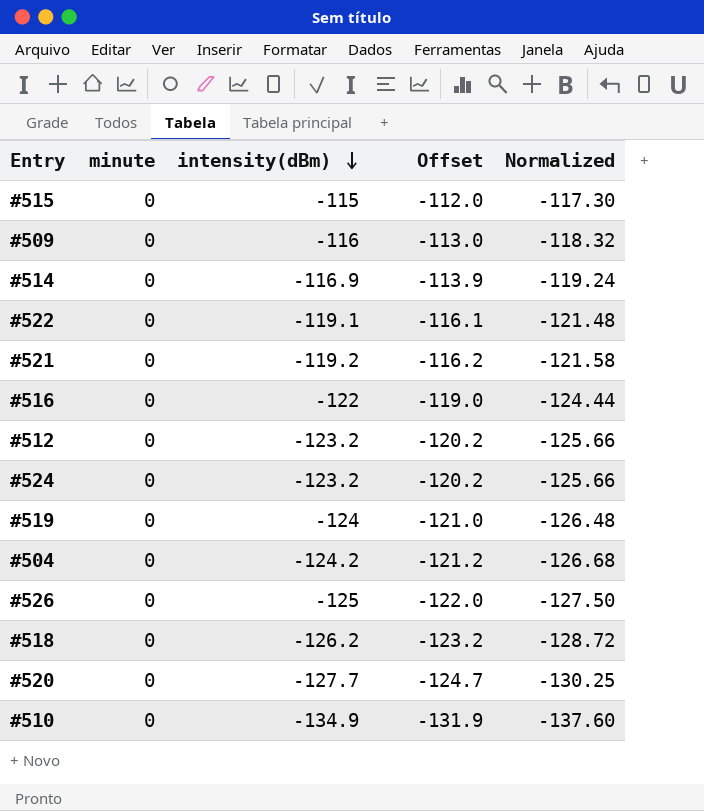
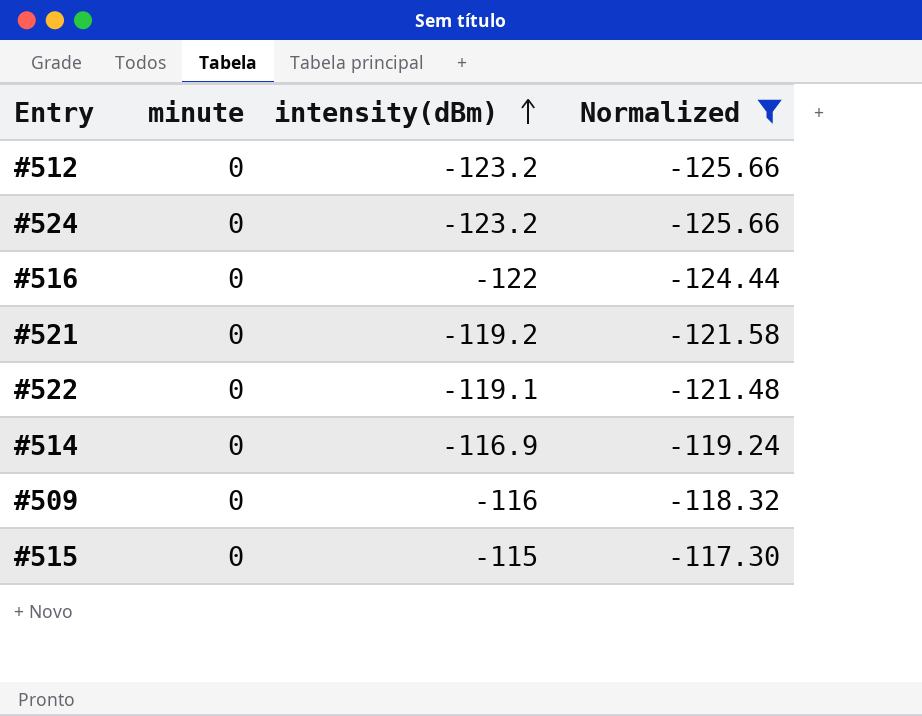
filter: none -> Normalized >= -125.66
row order: intensity(dBm) descending -> intensity(dBm) ascending
column Offset | formula: [intensity(dBm)] + 3 -> none

